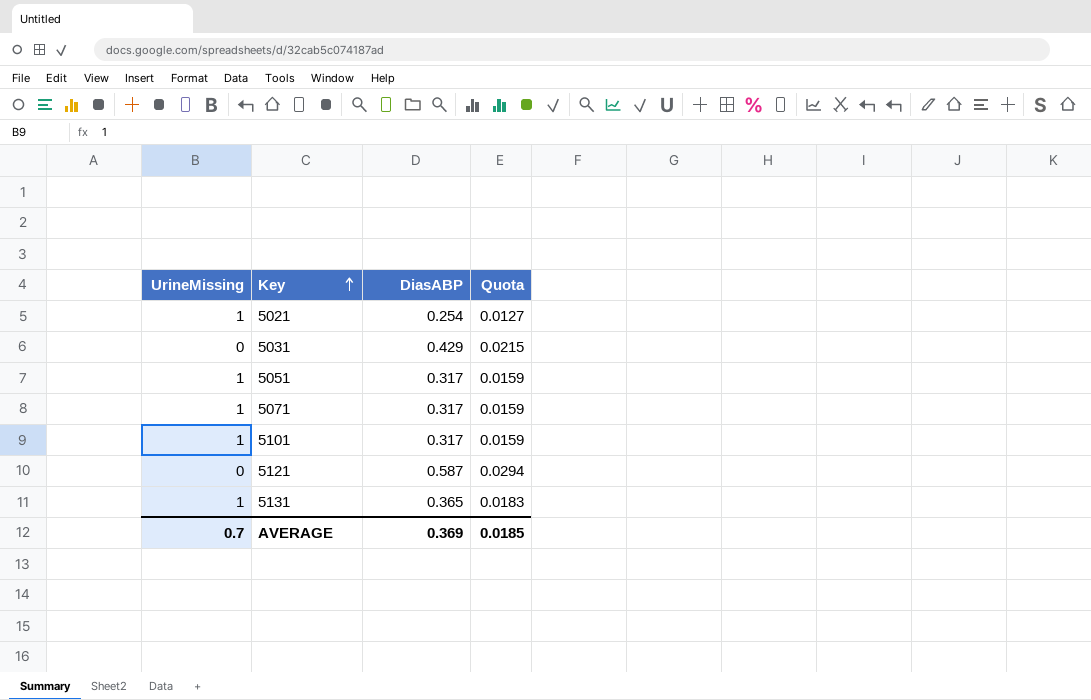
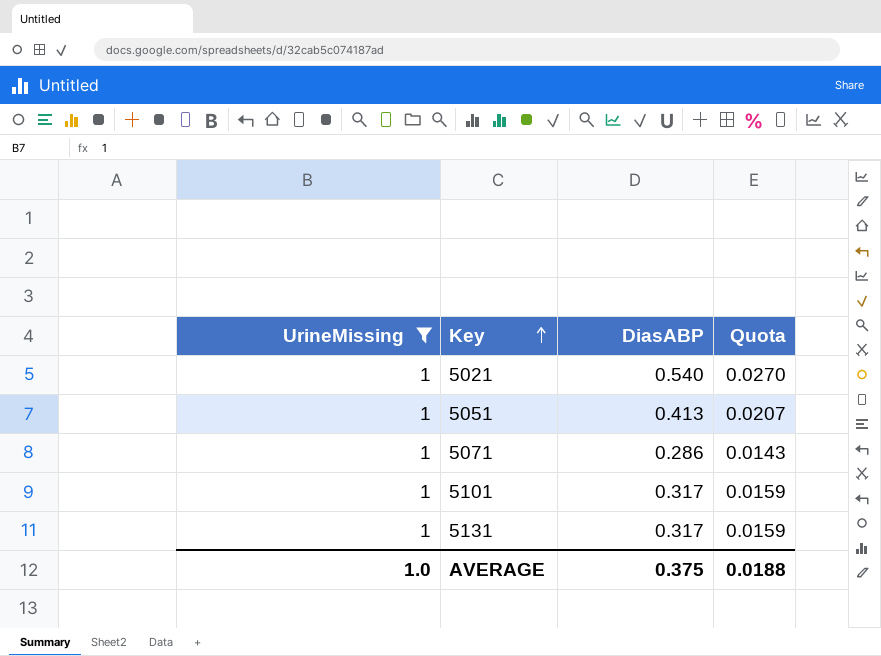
filter: none -> UrineMissing = 1
5021 | DiasABP: 0.254 -> 0.540
5021 | Quota: 0.0127 -> 0.0270
5051 | DiasABP: 0.317 -> 0.413
5051 | Quota: 0.0159 -> 0.0207
5071 | DiasABP: 0.317 -> 0.286
5071 | Quota: 0.0159 -> 0.0143
5131 | DiasABP: 0.365 -> 0.317
5131 | Quota: 0.0183 -> 0.0159
AVERAGE | UrineMissing: 0.7 -> 1.0
AVERAGE | DiasABP: 0.369 -> 0.375
AVERAGE | Quota: 0.0185 -> 0.0188

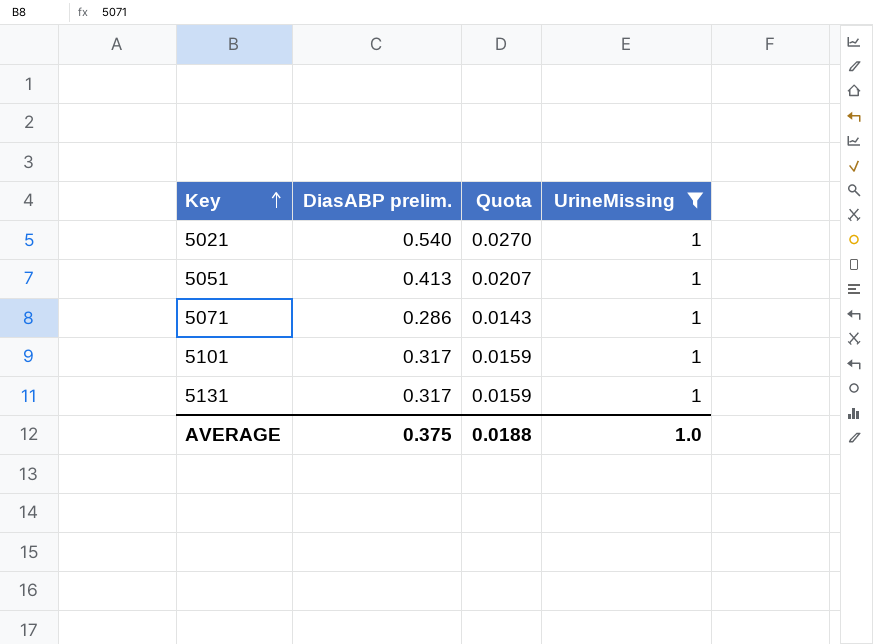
column name: DiasABP -> DiasABP prelim.
column UrineMissing | position: 1 -> 4

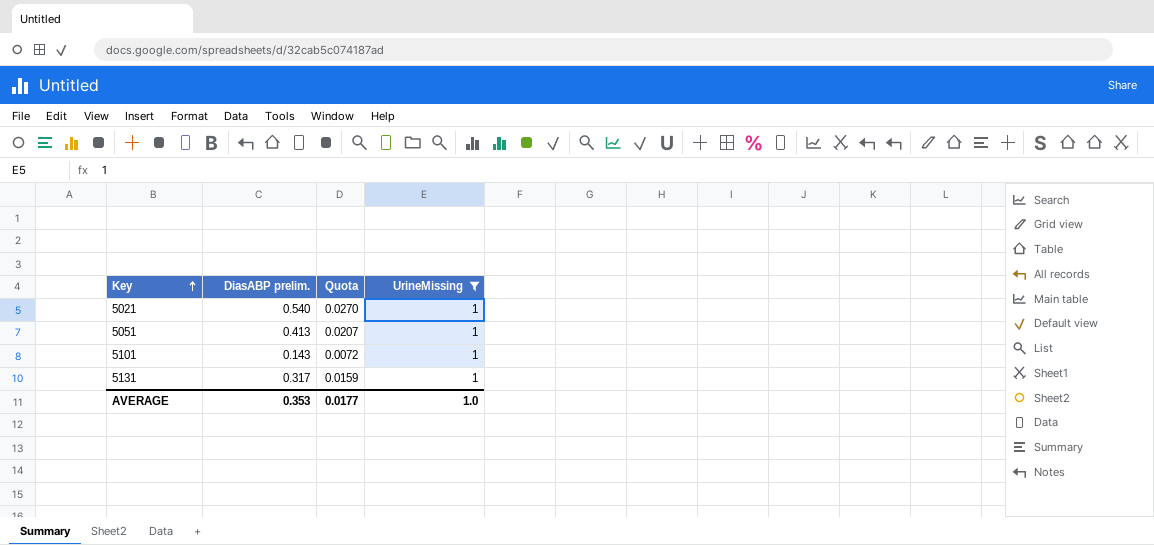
row 5071: 0.286 | 0.0143 | 1 -> none
5101 | DiasABP prelim.: 0.317 -> 0.143
5101 | Quota: 0.0159 -> 0.0072
AVERAGE | DiasABP prelim.: 0.375 -> 0.353
AVERAGE | Quota: 0.0188 -> 0.0177

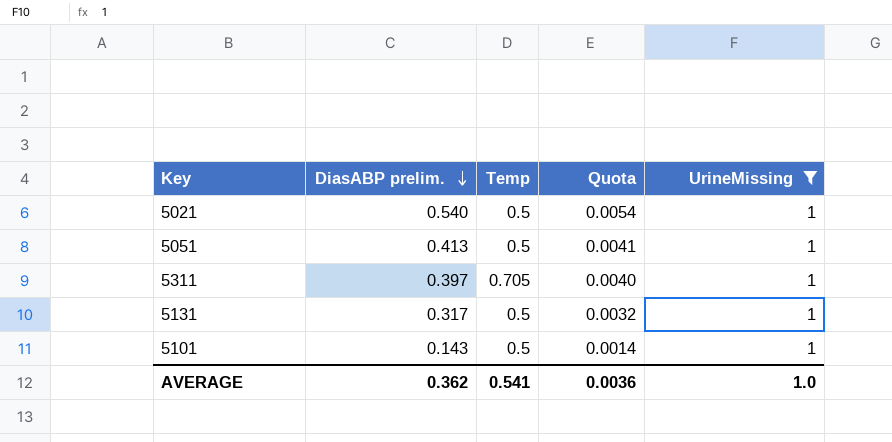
row order: Key ascending -> DiasABP prelim. descending
column Temp | position: none -> 3
column Quota | formula: [DiasABP prelim.] * 0.05 -> [DiasABP prelim.] * 0.01
row 5311: none -> 0.397 | 0.705 | 0.0040 | 1
AVERAGE | DiasABP prelim.: 0.353 -> 0.362
AVERAGE | Quota: 0.0177 -> 0.0036

